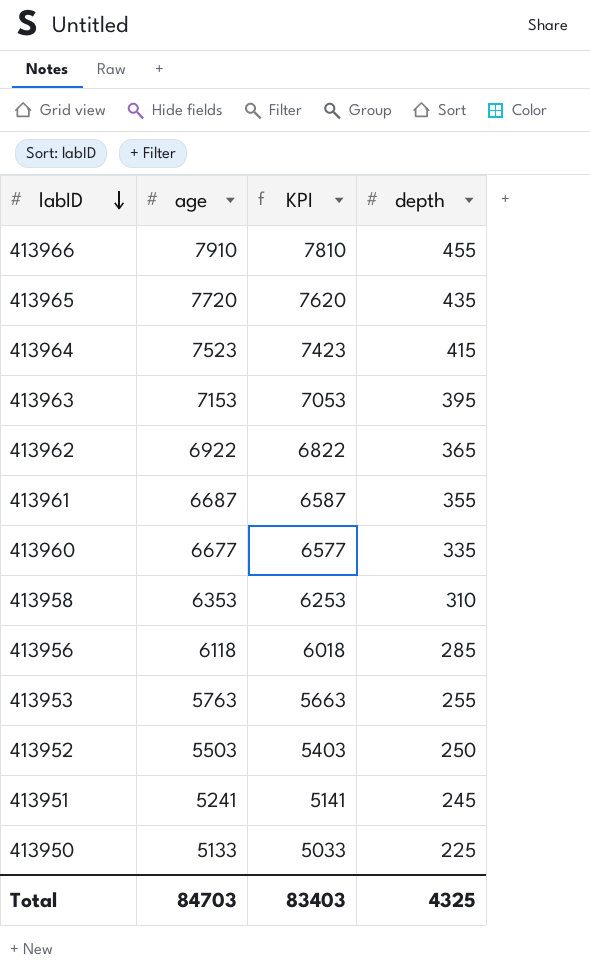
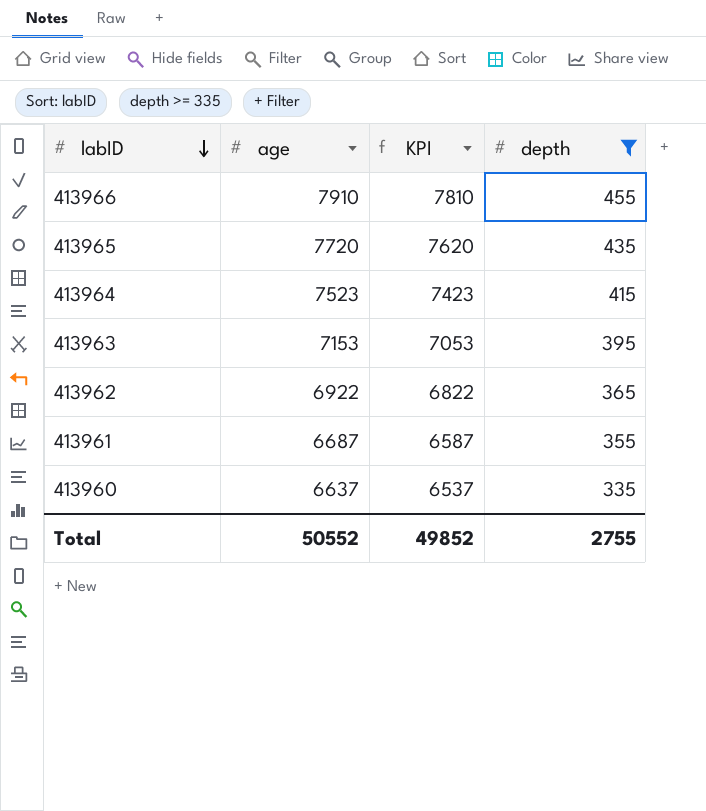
filter: none -> depth >= 335
413960 | age: 6677 -> 6637
413960 | KPI: 6577 -> 6537
Total | age: 84703 -> 50552
Total | KPI: 83403 -> 49852
Total | depth: 4325 -> 2755

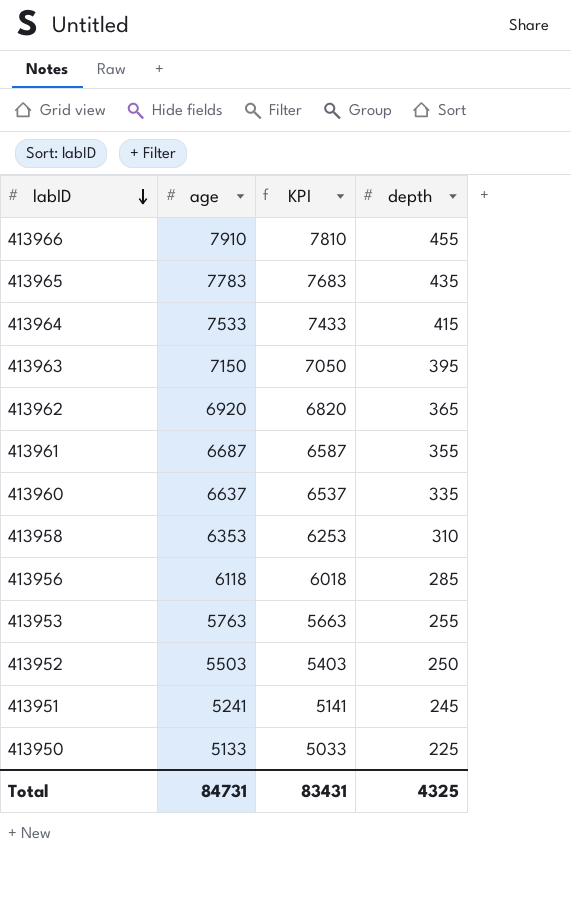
filter: depth >= 335 -> none
413965 | age: 7720 -> 7783
413965 | KPI: 7620 -> 7683
413964 | age: 7523 -> 7533
413964 | KPI: 7423 -> 7433
413963 | age: 7153 -> 7150
413963 | KPI: 7053 -> 7050
413962 | age: 6922 -> 6920
413962 | KPI: 6822 -> 6820
Total | age: 50552 -> 84731
Total | KPI: 49852 -> 83431
Total | depth: 2755 -> 4325

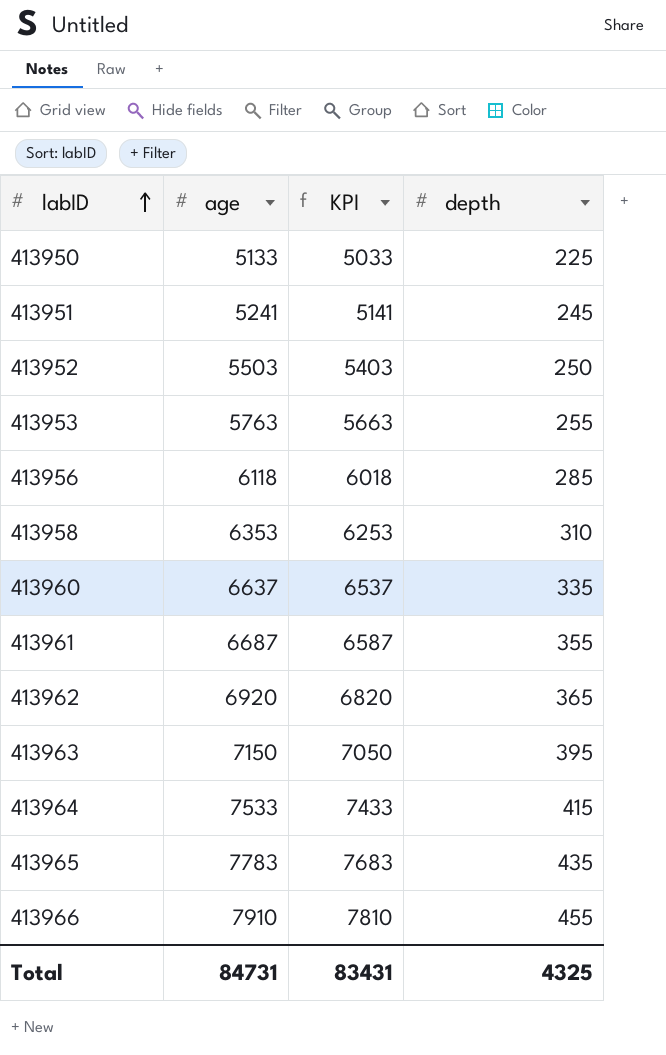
row order: labID descending -> labID ascending

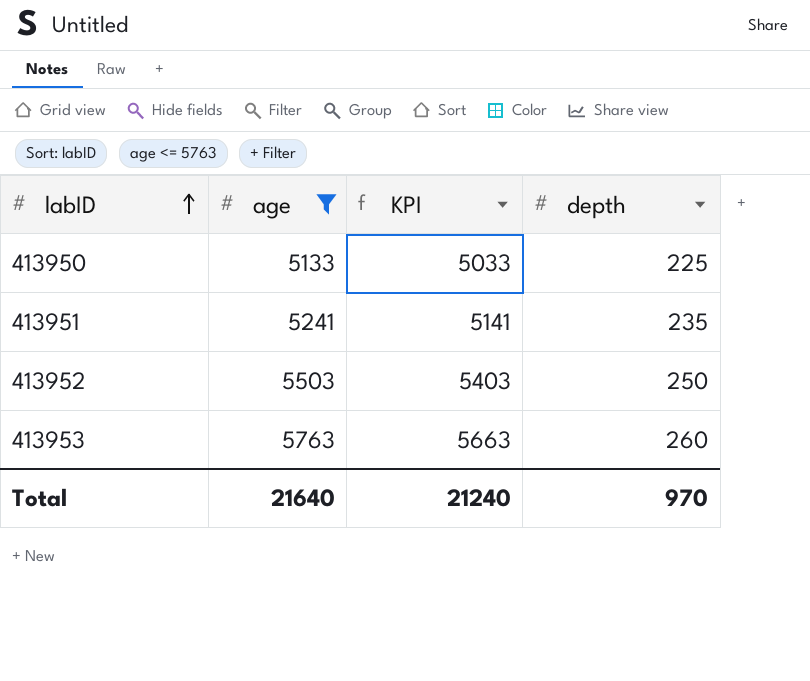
filter: none -> age <= 5763
413951 | depth: 245 -> 235
413953 | depth: 255 -> 260
Total | age: 84731 -> 21640
Total | KPI: 83431 -> 21240
Total | depth: 4325 -> 970

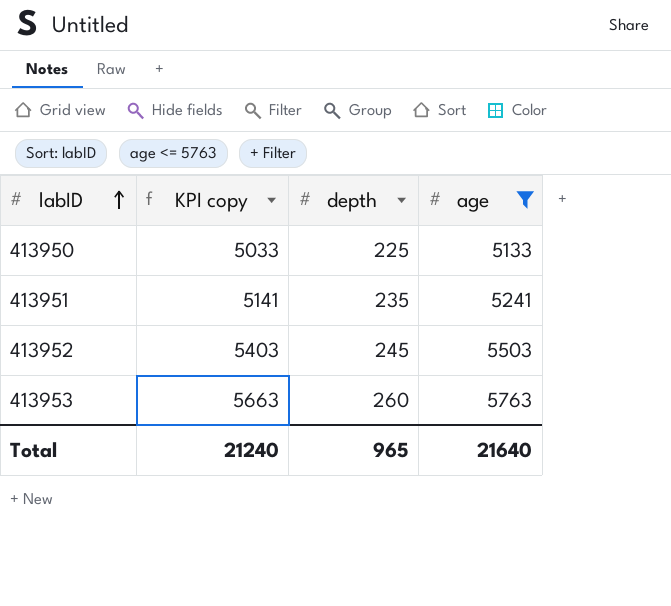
column name: KPI -> KPI copy
column age | position: 2 -> 4
413952 | depth: 250 -> 245
Total | depth: 970 -> 965

